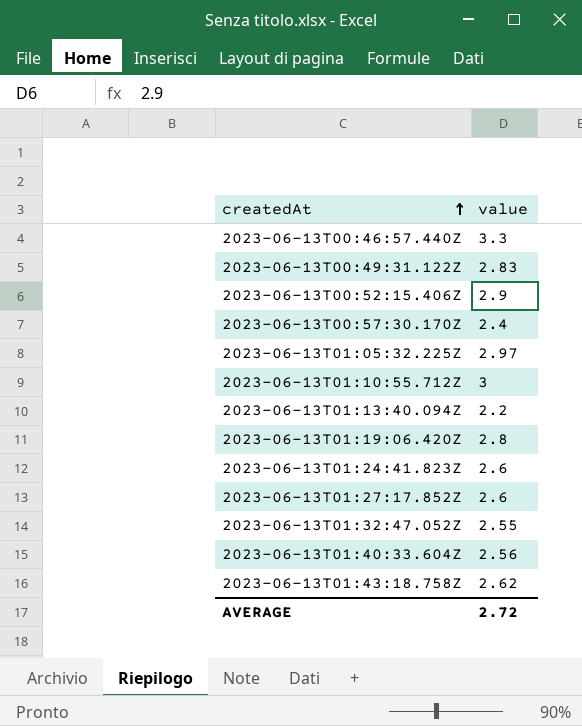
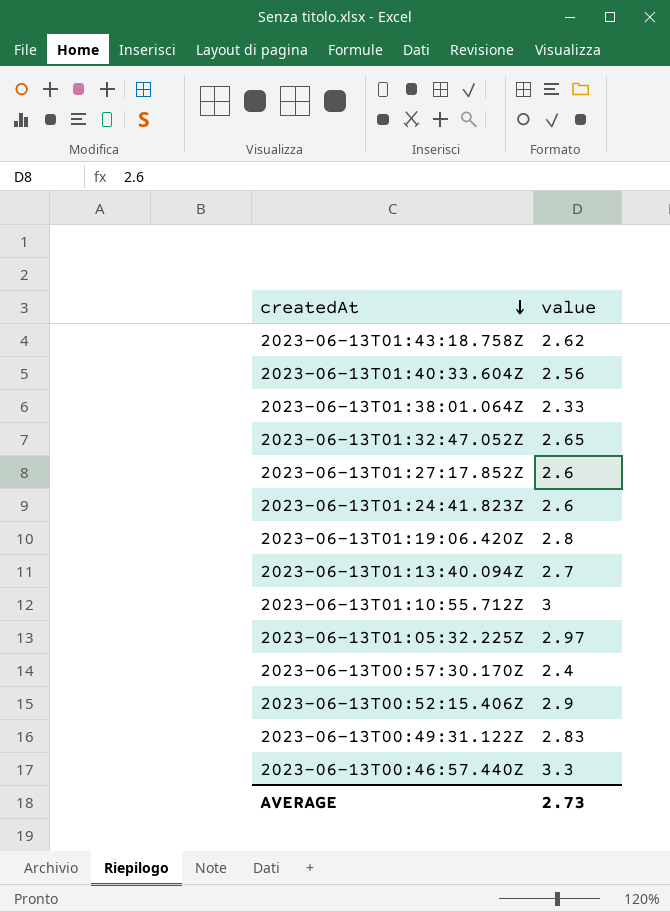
row order: createdAt ascending -> createdAt descending
row 2023-06-13T01:38:01.064Z: none -> 2.33
2023-06-13T01:32:47.052Z | value: 2.55 -> 2.65
2023-06-13T01:13:40.094Z | value: 2.2 -> 2.7
AVERAGE | value: 2.72 -> 2.73

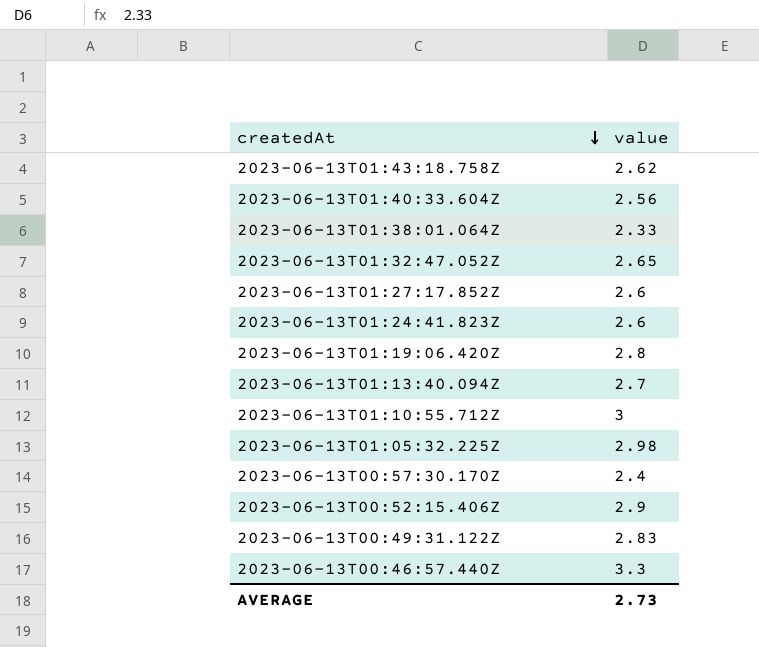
2023-06-13T01:05:32.225Z | value: 2.97 -> 2.98

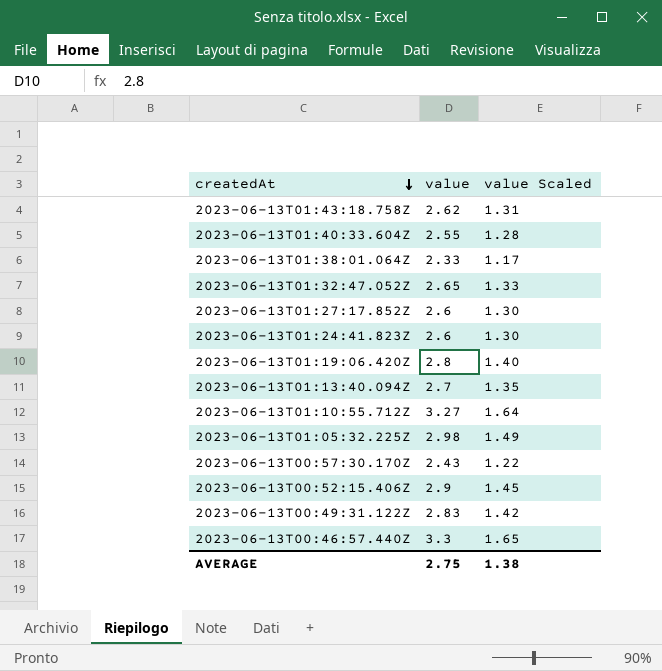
column value Scaled | formula: none -> [value] * 0.5
2023-06-13T01:40:33.604Z | value: 2.56 -> 2.55
2023-06-13T01:10:55.712Z | value: 3 -> 3.27
2023-06-13T00:57:30.170Z | value: 2.4 -> 2.43
AVERAGE | value: 2.73 -> 2.75

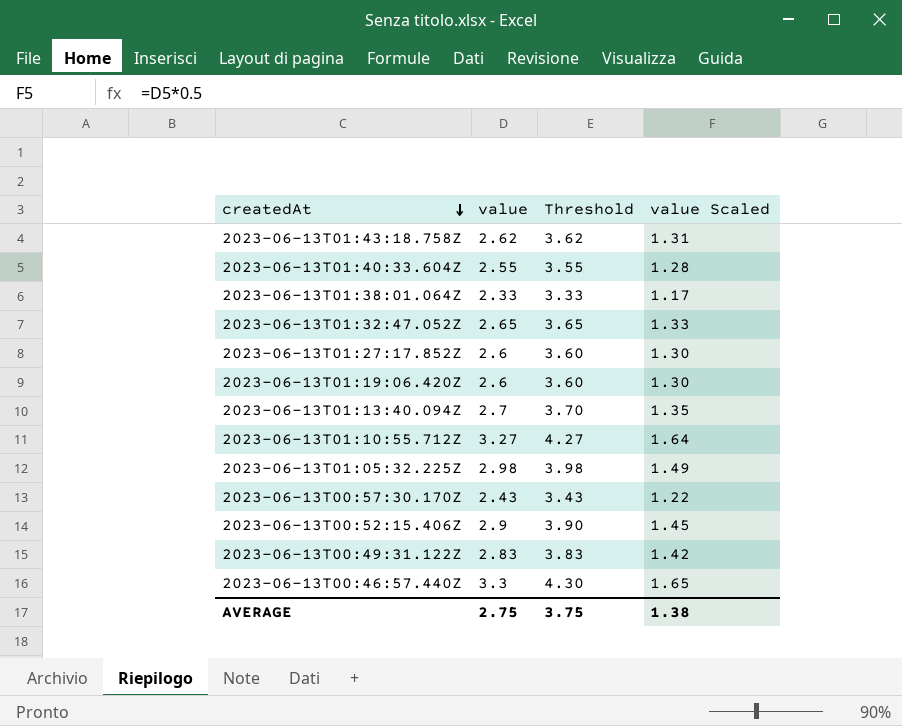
column Threshold | formula: none -> [value] + 1
row 2023-06-13T01:24:41.823Z: 2.6 | 1.30 -> none
2023-06-13T01:19:06.420Z | value: 2.8 -> 2.6
2023-06-13T01:19:06.420Z | value Scaled: 1.40 -> 1.30

